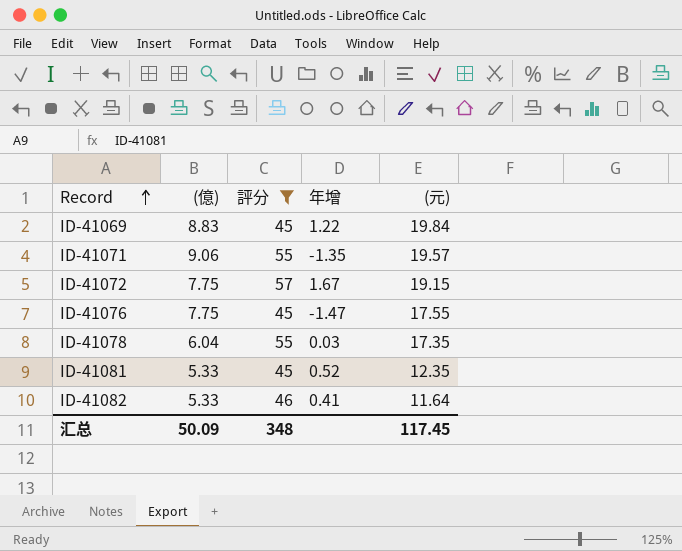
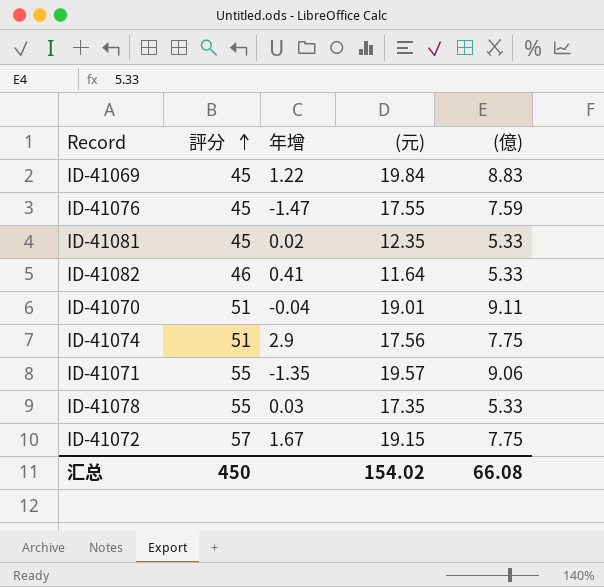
filter: 評分 != 51 -> none
row order: Record ascending -> 評分 ascending
column (億) | position: 2 -> 5
ID-41076 | (億): 7.75 -> 7.59
ID-41081 | 年增: 0.52 -> 0.02
ID-41078 | (億): 6.04 -> 5.33
汇总 | 評分: 348 -> 450
汇总 | (元): 117.45 -> 154.02
汇总 | (億): 50.09 -> 66.08

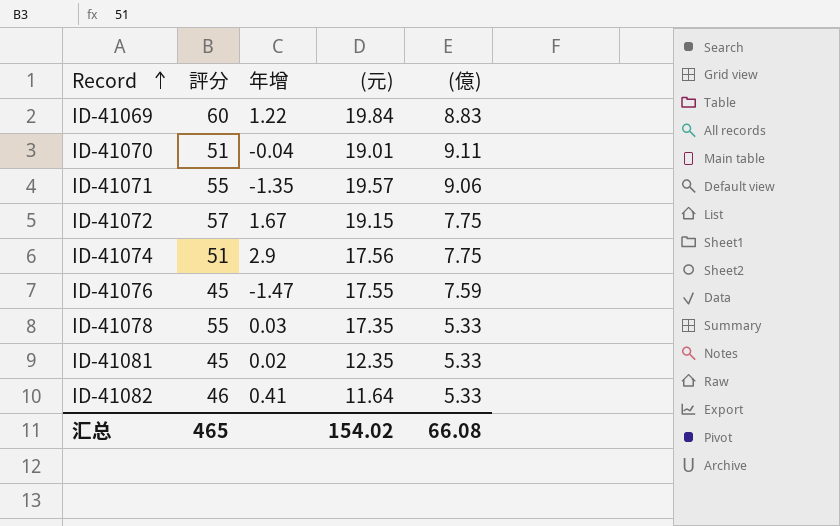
row order: 評分 ascending -> Record ascending
ID-41069 | 評分: 45 -> 60
汇总 | 評分: 450 -> 465

